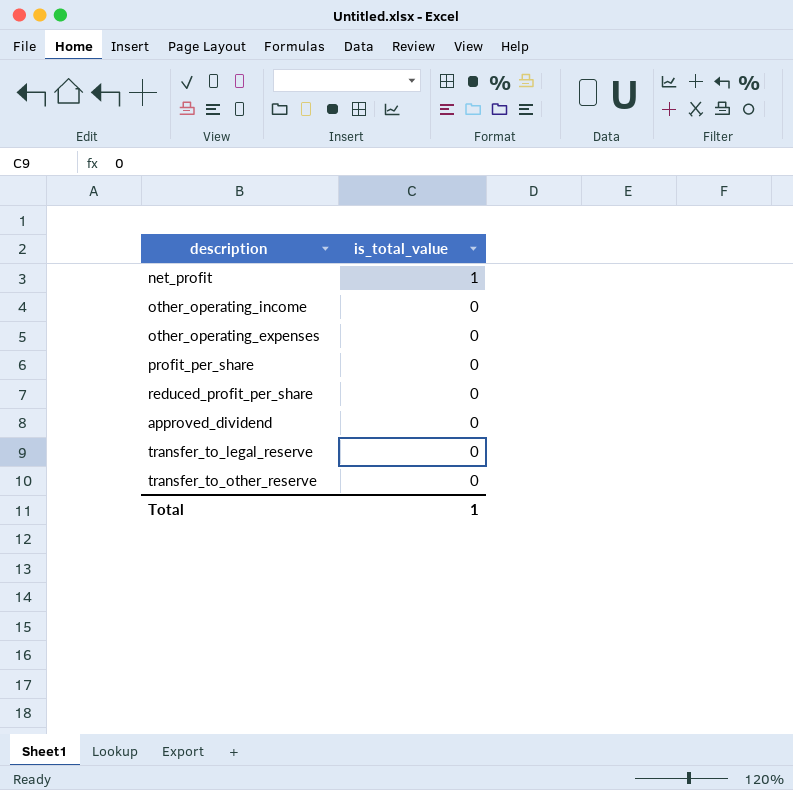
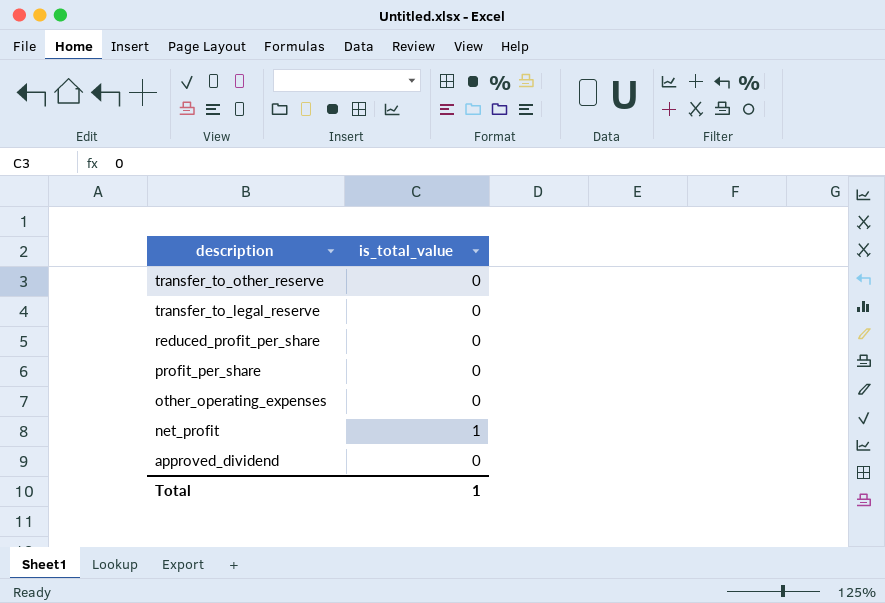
row order: is_total_value descending -> description descending
row other_operating_income: 0 -> none

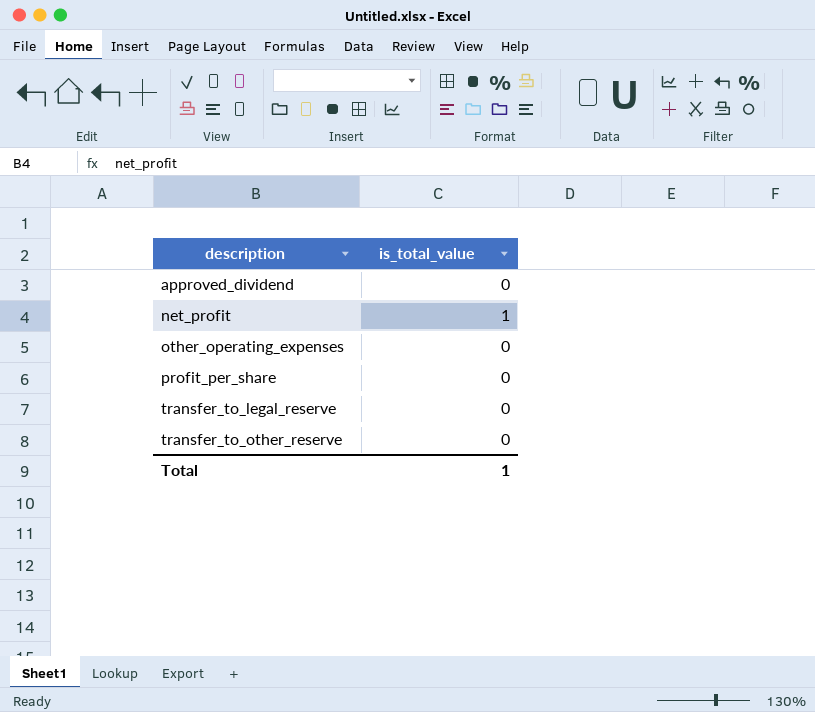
row order: description descending -> description ascending
row reduced_profit_per_share: 0 -> none

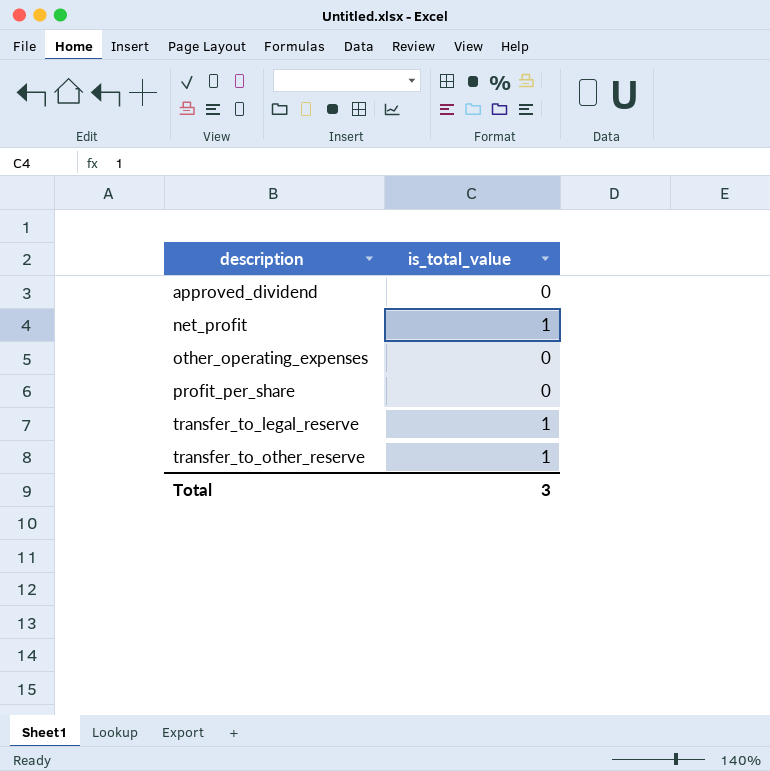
transfer_to_legal_reserve | is_total_value: 0 -> 1
transfer_to_other_reserve | is_total_value: 0 -> 1
Total | is_total_value: 1 -> 3

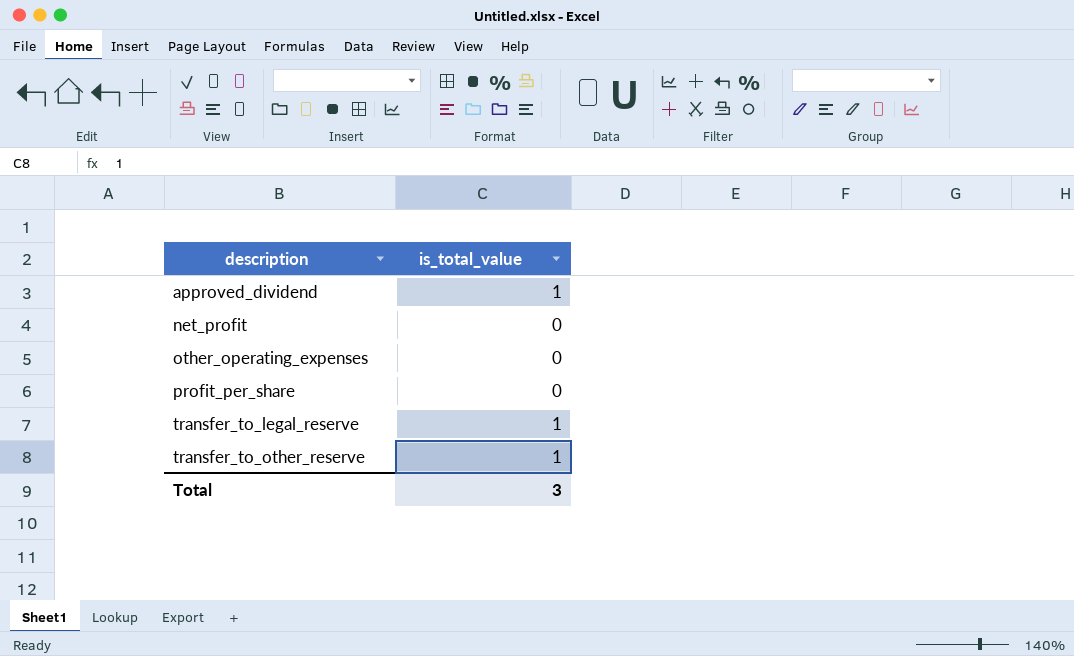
approved_dividend | is_total_value: 0 -> 1
net_profit | is_total_value: 1 -> 0

